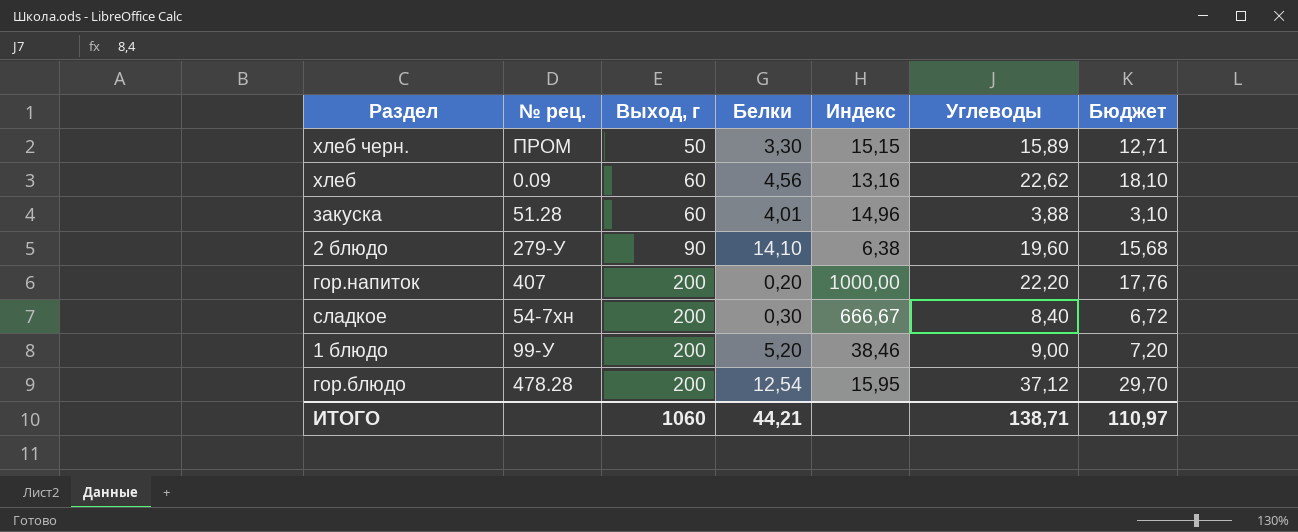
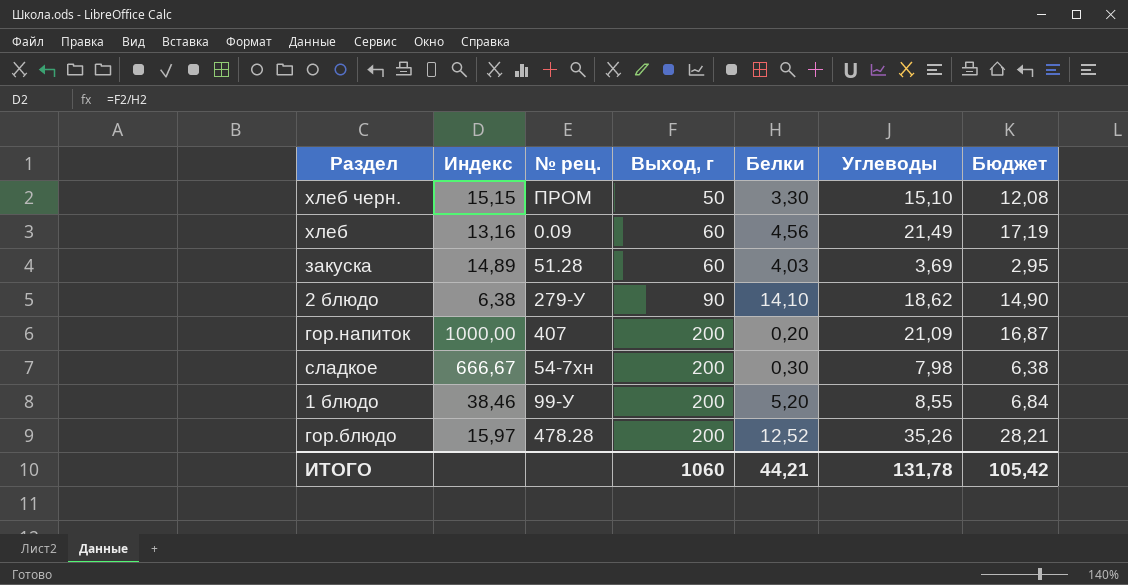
column Индекс | position: 5 -> 2
хлеб черн. | Углеводы: 15,89 -> 15,10
хлеб черн. | Бюджет: 12,71 -> 12,08
хлеб | Углеводы: 22,62 -> 21,49
хлеб | Бюджет: 18,10 -> 17,19
закуска | Индекс: 14,96 -> 14,89
закуска | Белки: 4,01 -> 4,03
закуска | Углеводы: 3,88 -> 3,69
закуска | Бюджет: 3,10 -> 2,95
2 блюдо | Углеводы: 19,60 -> 18,62
2 блюдо | Бюджет: 15,68 -> 14,90
гор.напиток | Углеводы: 22,20 -> 21,09
гор.напиток | Бюджет: 17,76 -> 16,87
сладкое | Углеводы: 8,40 -> 7,98
сладкое | Бюджет: 6,72 -> 6,38
1 блюдо | Углеводы: 9,00 -> 8,55
1 блюдо | Бюджет: 7,20 -> 6,84
гор.блюдо | Индекс: 15,95 -> 15,97
гор.блюдо | Белки: 12,54 -> 12,52
гор.блюдо | Углеводы: 37,12 -> 35,26
гор.блюдо | Бюджет: 29,70 -> 28,21
ИТОГО | Углеводы: 138,71 -> 131,78
ИТОГО | Бюджет: 110,97 -> 105,42

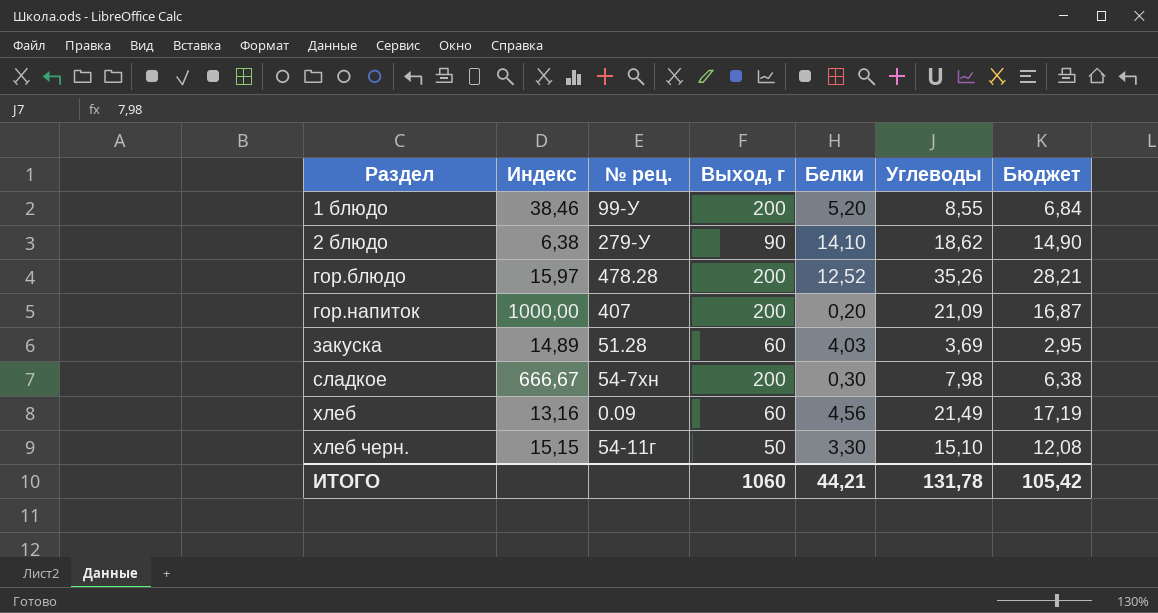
row order: Выход, г ascending -> Раздел ascending
хлеб черн. | № рец.: ПРОМ -> 54-11г

